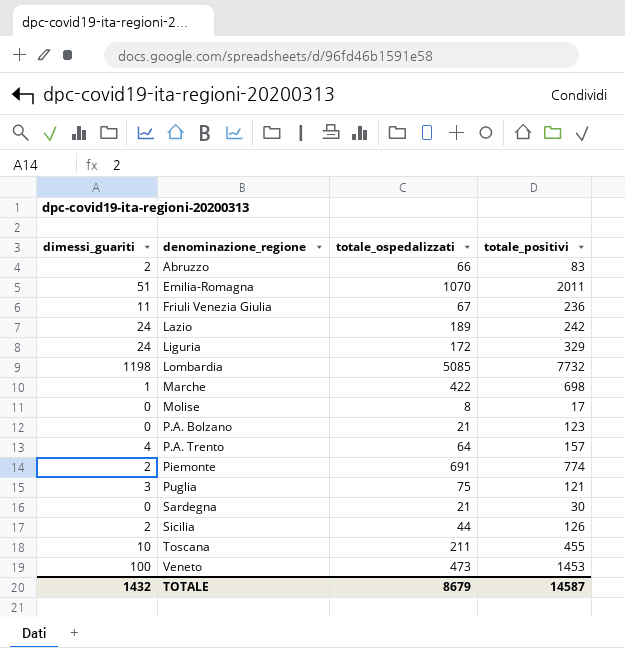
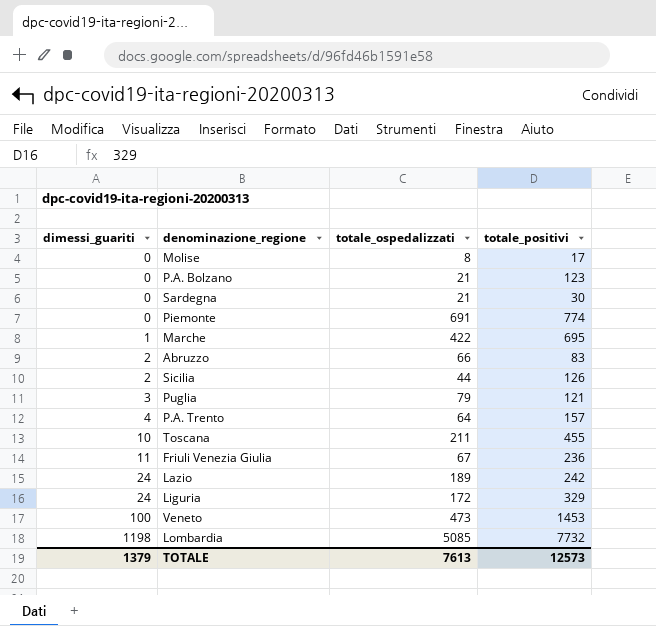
row order: denominazione_regione ascending -> dimessi_guariti ascending
row Emilia-Romagna: 51 | 1070 | 2011 -> none
Piemonte | dimessi_guariti: 2 -> 0
Marche | totale_positivi: 698 -> 695
Puglia | totale_ospedalizzati: 75 -> 79
TOTALE | dimessi_guariti: 1432 -> 1379
TOTALE | totale_ospedalizzati: 8679 -> 7613
TOTALE | totale_positivi: 14587 -> 12573

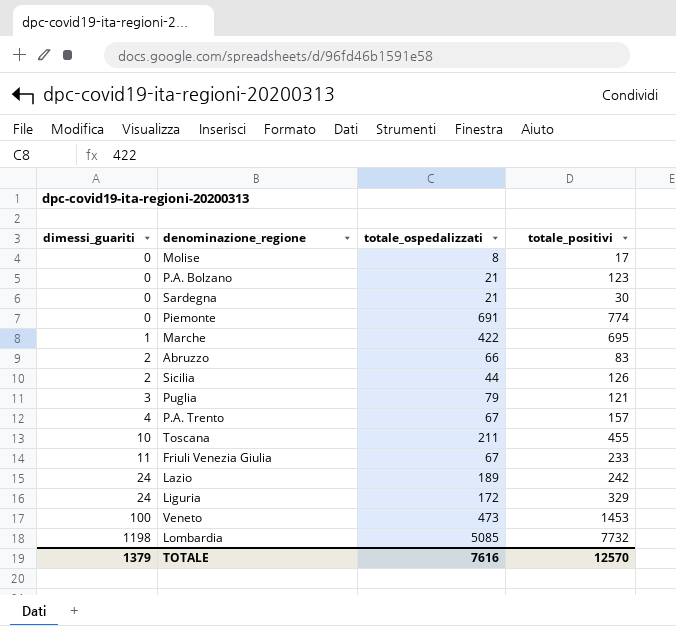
P.A. Trento | totale_ospedalizzati: 64 -> 67
Friuli Venezia Giulia | totale_positivi: 236 -> 233
TOTALE | totale_ospedalizzati: 7613 -> 7616
TOTALE | totale_positivi: 12573 -> 12570

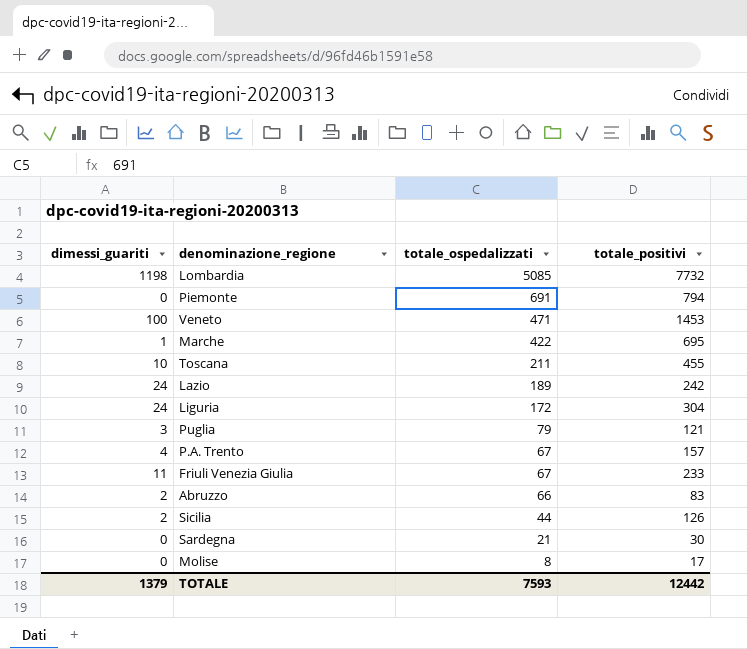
row order: dimessi_guariti ascending -> totale_ospedalizzati descending
row P.A. Bolzano: 0 | 21 | 123 -> none
Piemonte | totale_positivi: 774 -> 794
Veneto | totale_ospedalizzati: 473 -> 471
Liguria | totale_positivi: 329 -> 304
TOTALE | totale_ospedalizzati: 7616 -> 7593
TOTALE | totale_positivi: 12570 -> 12442

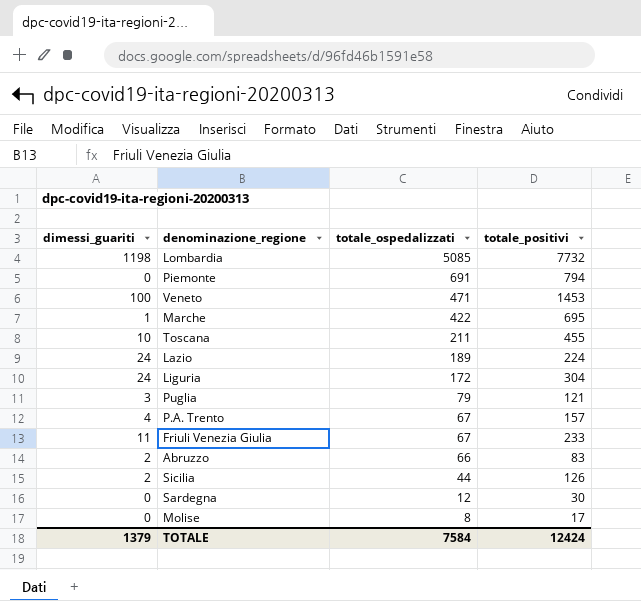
Lazio | totale_positivi: 242 -> 224
Sardegna | totale_ospedalizzati: 21 -> 12
TOTALE | totale_ospedalizzati: 7593 -> 7584
TOTALE | totale_positivi: 12442 -> 12424

